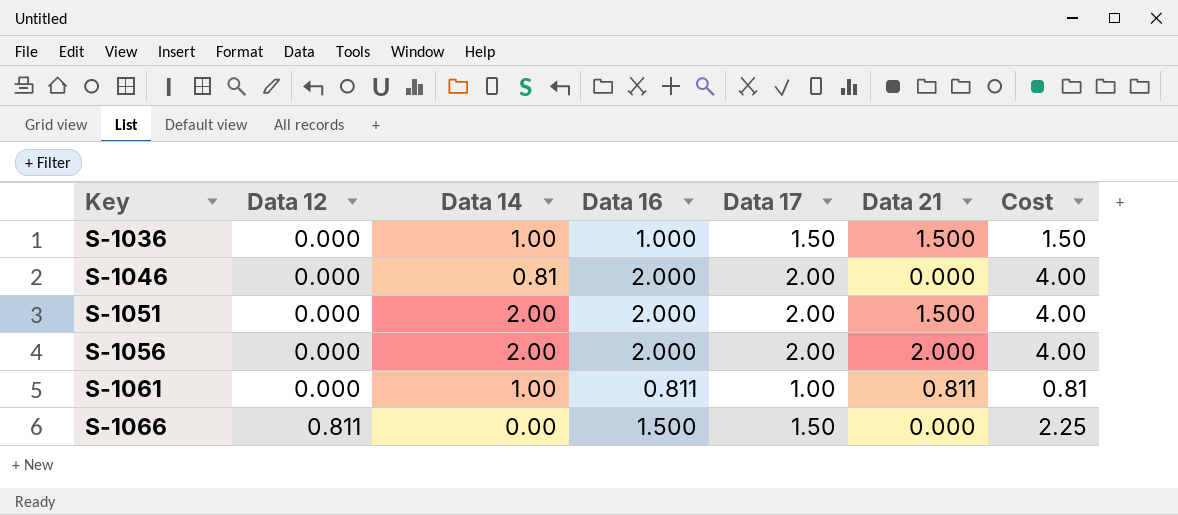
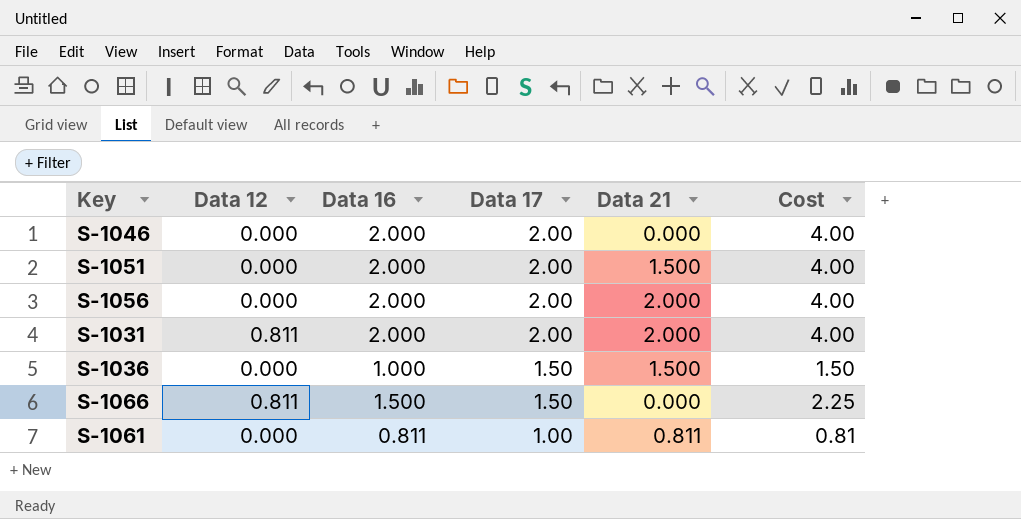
row order: Key ascending -> Data 17 descending
column Data 14 | position: 3 -> none
row S-1031: none -> 0.811 | 2.000 | 2.00 | 2.000 | 4.00

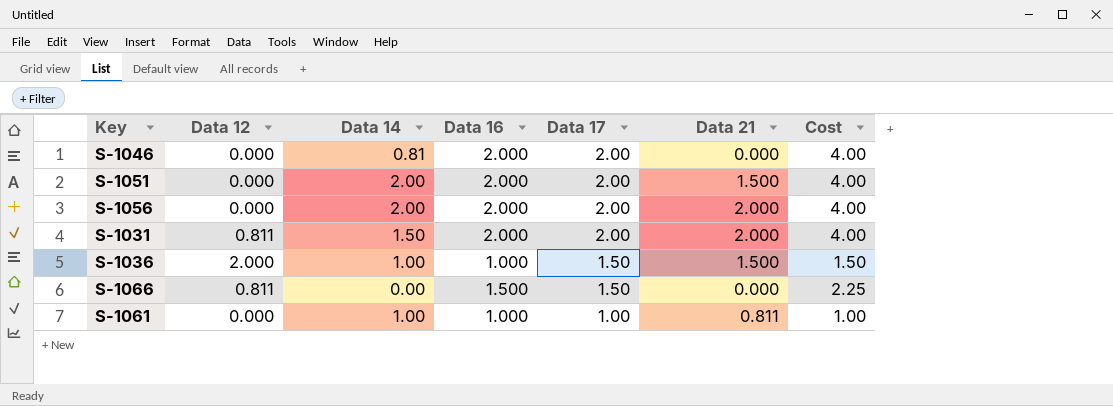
column Data 14 | position: none -> 3
S-1036 | Data 12: 0.000 -> 2.000
S-1061 | Data 16: 0.811 -> 1.000
S-1061 | Cost: 0.81 -> 1.00

